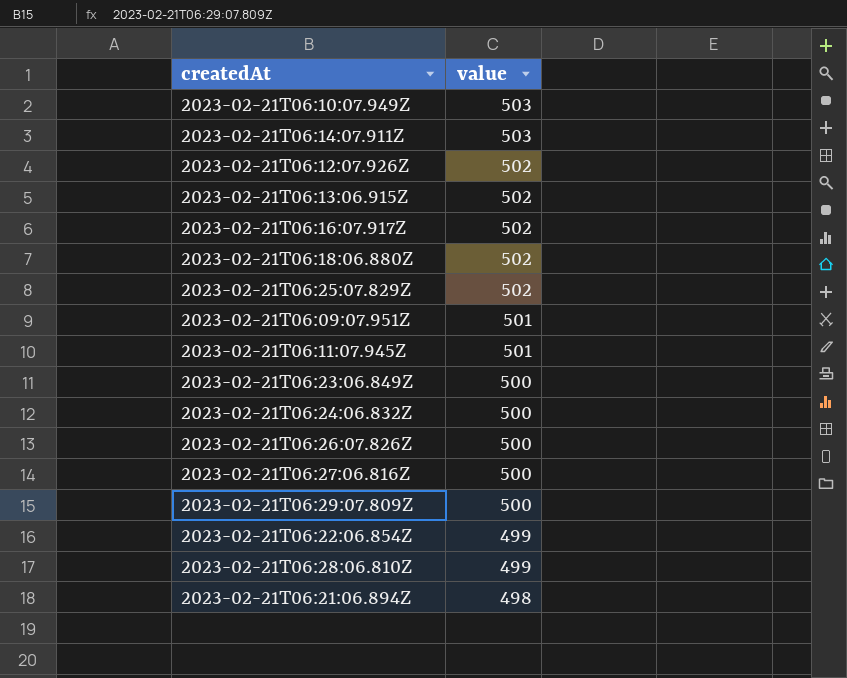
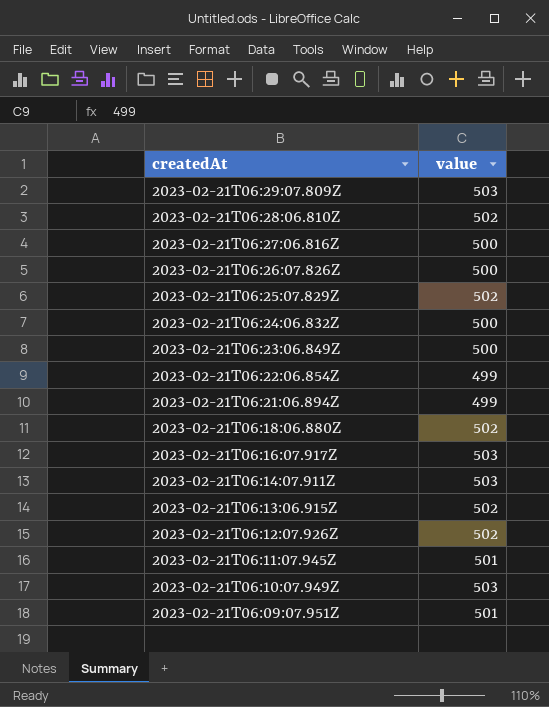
row order: value descending -> createdAt descending
2023-02-21T06:29:07.809Z | value: 500 -> 503
2023-02-21T06:28:06.810Z | value: 499 -> 502
2023-02-21T06:21:06.894Z | value: 498 -> 499
2023-02-21T06:16:07.917Z | value: 502 -> 503

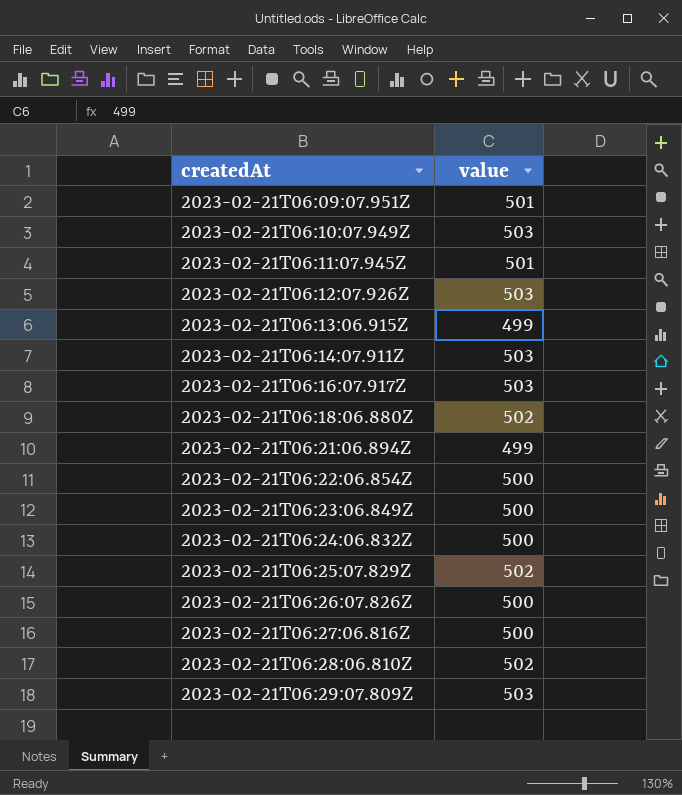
row order: createdAt descending -> createdAt ascending
2023-02-21T06:12:07.926Z | value: 502 -> 503
2023-02-21T06:13:06.915Z | value: 502 -> 499
2023-02-21T06:22:06.854Z | value: 499 -> 500

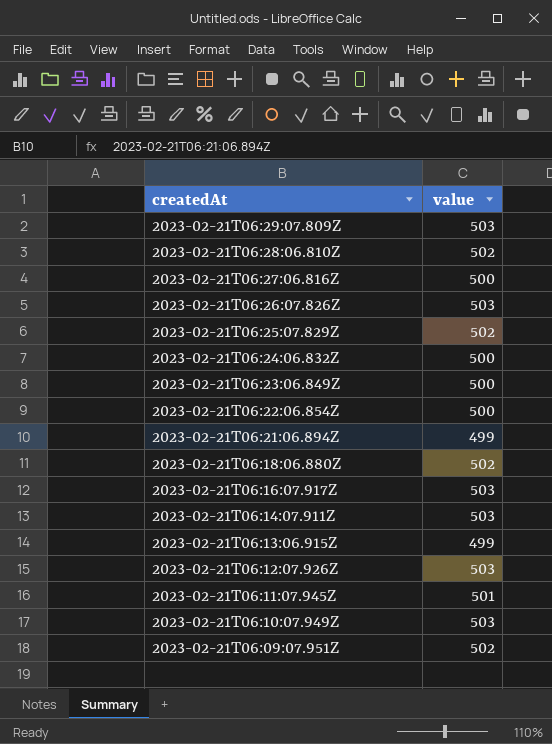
row order: createdAt ascending -> createdAt descending
2023-02-21T06:26:07.826Z | value: 500 -> 503
2023-02-21T06:09:07.951Z | value: 501 -> 502

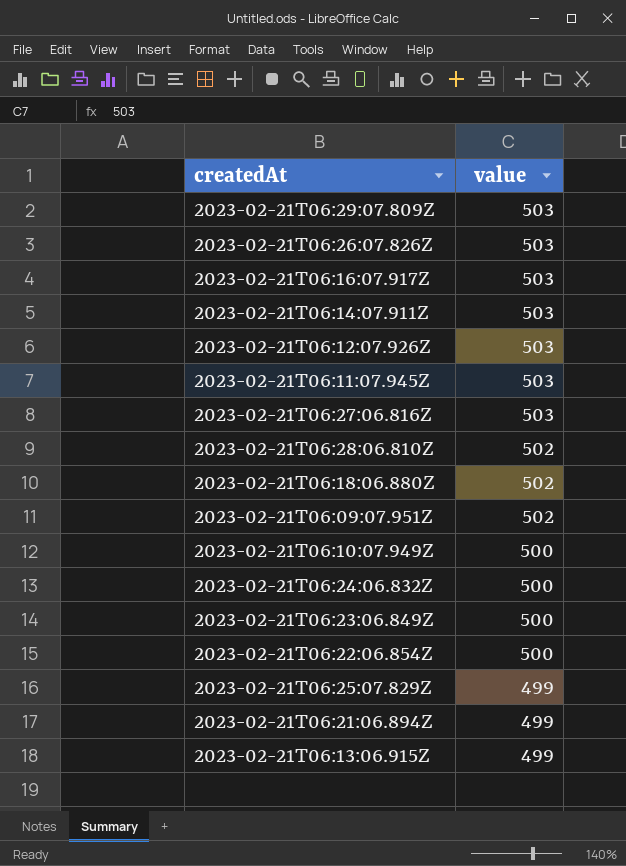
row order: createdAt descending -> value descending
2023-02-21T06:11:07.945Z | value: 501 -> 503
2023-02-21T06:27:06.816Z | value: 500 -> 503
2023-02-21T06:10:07.949Z | value: 503 -> 500
2023-02-21T06:25:07.829Z | value: 502 -> 499

